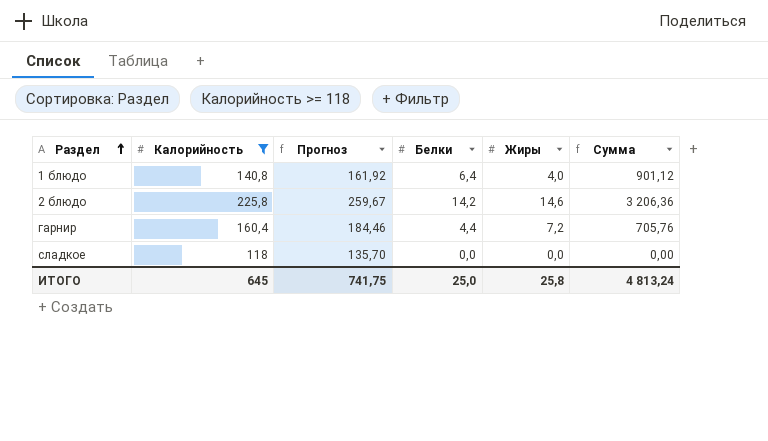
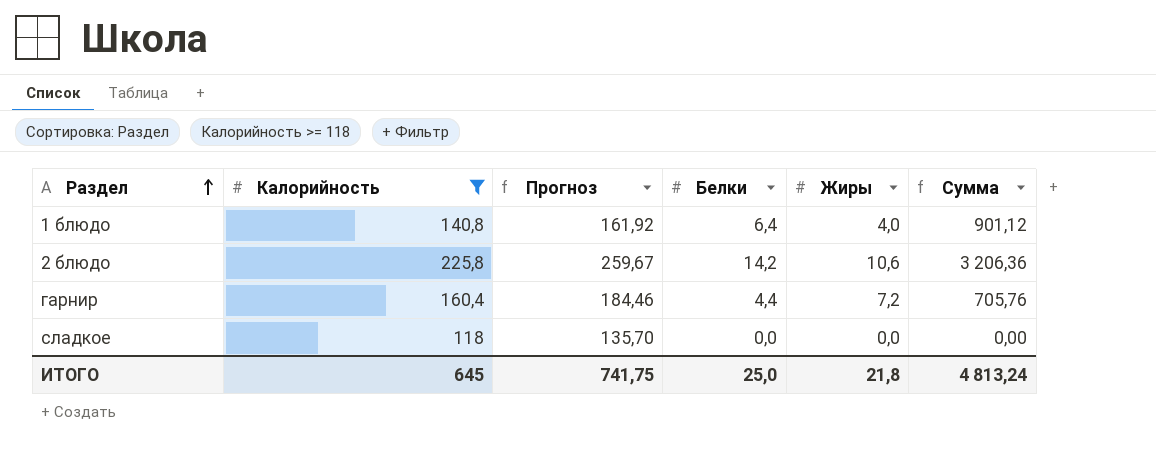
2 блюдо | Жиры: 14,6 -> 10,6
ИТОГО | Жиры: 25,8 -> 21,8

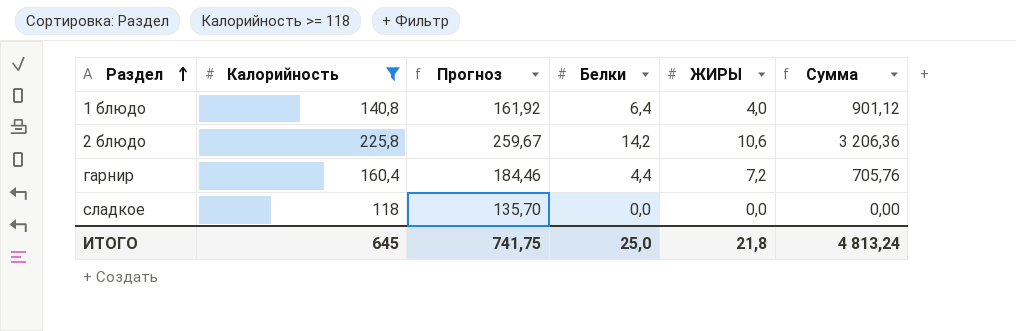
column name: Жиры -> ЖИРЫ

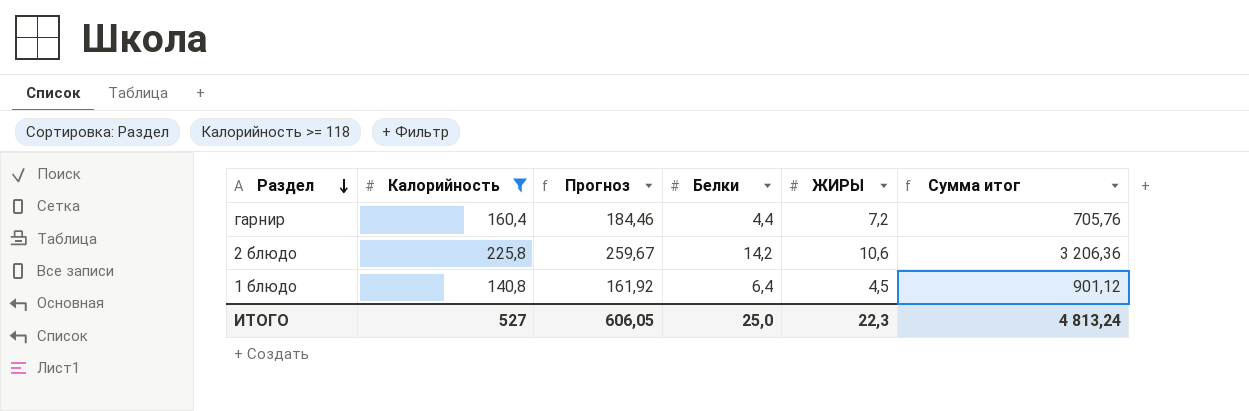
row order: Раздел ascending -> Раздел descending
column name: Сумма -> Сумма итог
row сладкое: 118 | 135,70 | 0,0 | 0,0 | 0,00 -> none
1 блюдо | ЖИРЫ: 4,0 -> 4,5
ИТОГО | Калорийность: 645 -> 527
ИТОГО | Прогноз: 741,75 -> 606,05
ИТОГО | ЖИРЫ: 21,8 -> 22,3

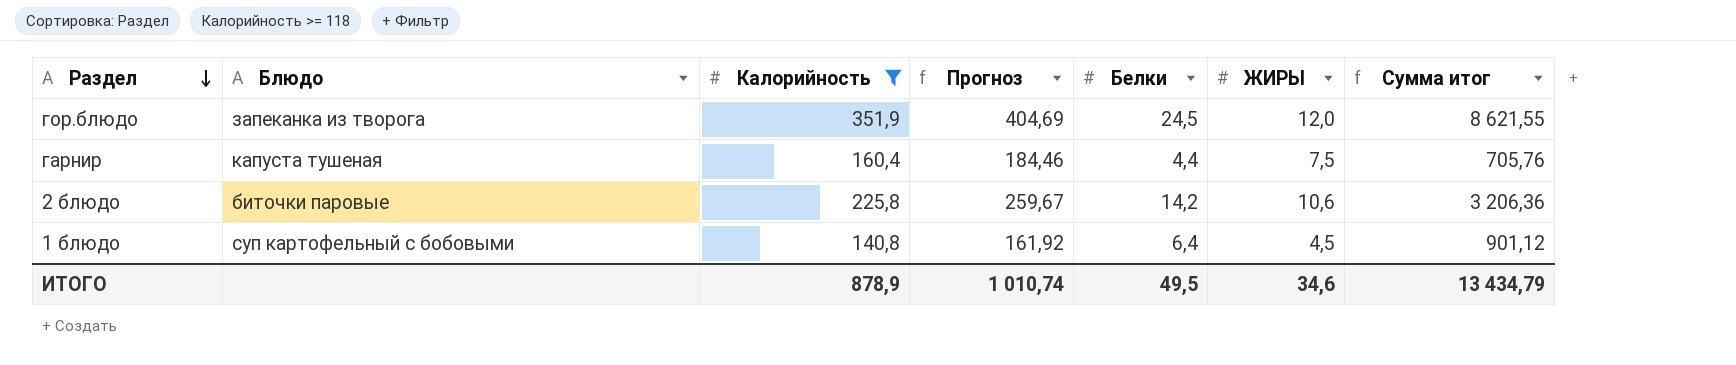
column Блюдо | position: none -> 2
row гор.блюдо: none -> запеканка из творога | 351,9 | 404,69 | 24,5 | 12,0 | 8 621,55
гарнир | ЖИРЫ: 7,2 -> 7,5
ИТОГО | Калорийность: 527 -> 878,9
ИТОГО | Прогноз: 606,05 -> 1 010,74
ИТОГО | Белки: 25,0 -> 49,5
ИТОГО | ЖИРЫ: 22,3 -> 34,6
ИТОГО | Сумма итог: 4 813,24 -> 13 434,79

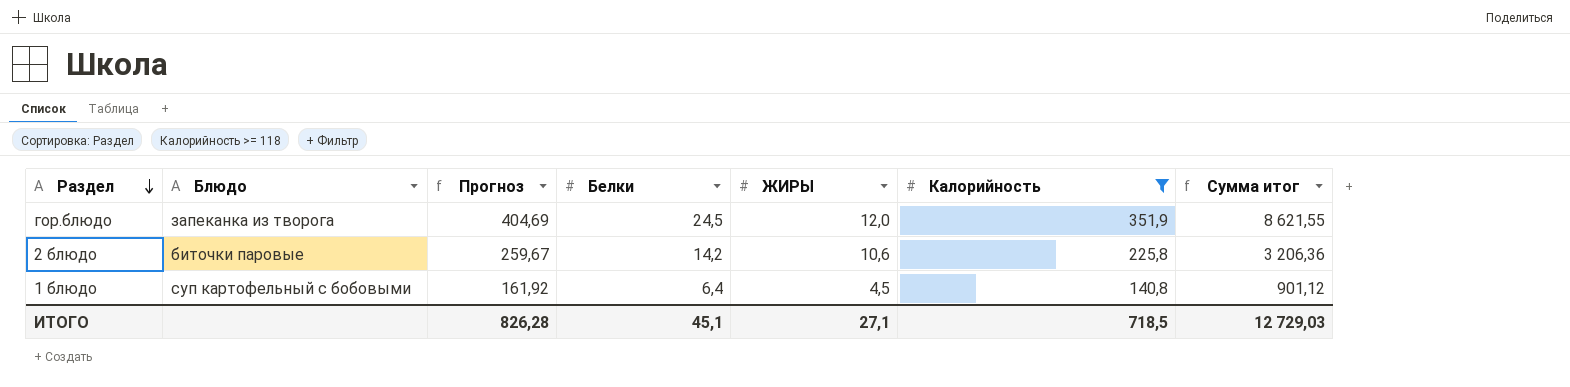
column Калорийность | position: 3 -> 6
row гарнир: капуста тушеная | 160,4 | 184,46 | 4,4 | 7,5 | 705,76 -> none
ИТОГО | Прогноз: 1 010,74 -> 826,28
ИТОГО | Белки: 49,5 -> 45,1
ИТОГО | ЖИРЫ: 34,6 -> 27,1
ИТОГО | Калорийность: 878,9 -> 718,5
ИТОГО | Сумма итог: 13 434,79 -> 12 729,03

